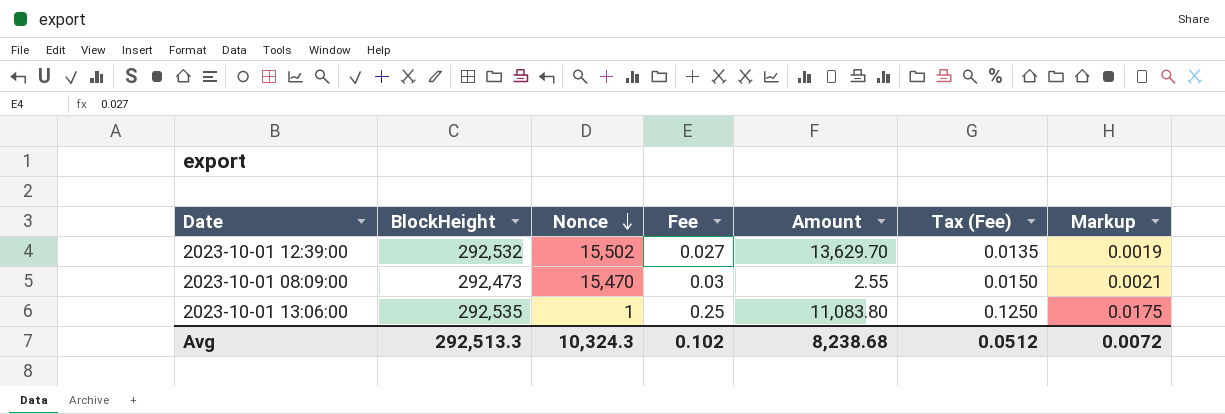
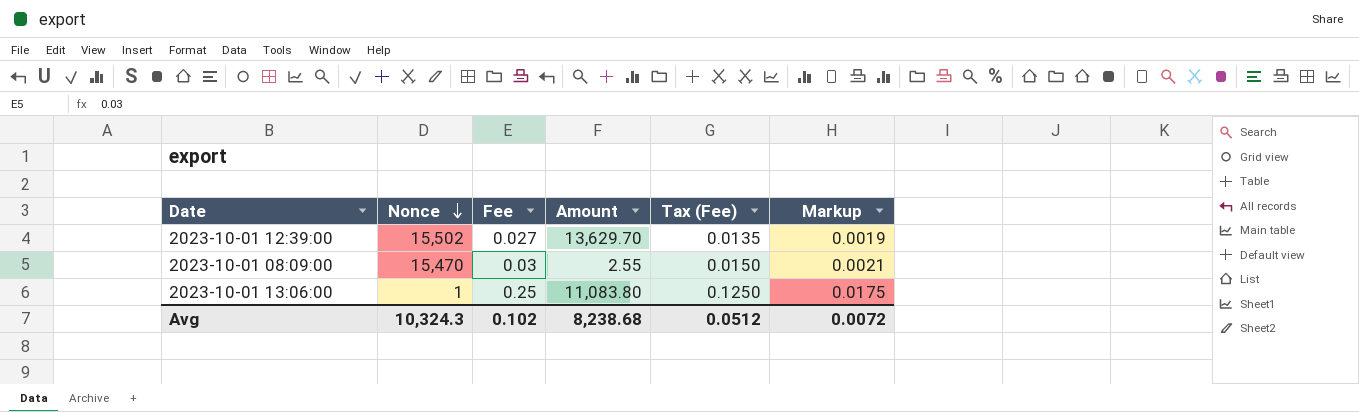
column BlockHeight | position: 2 -> none

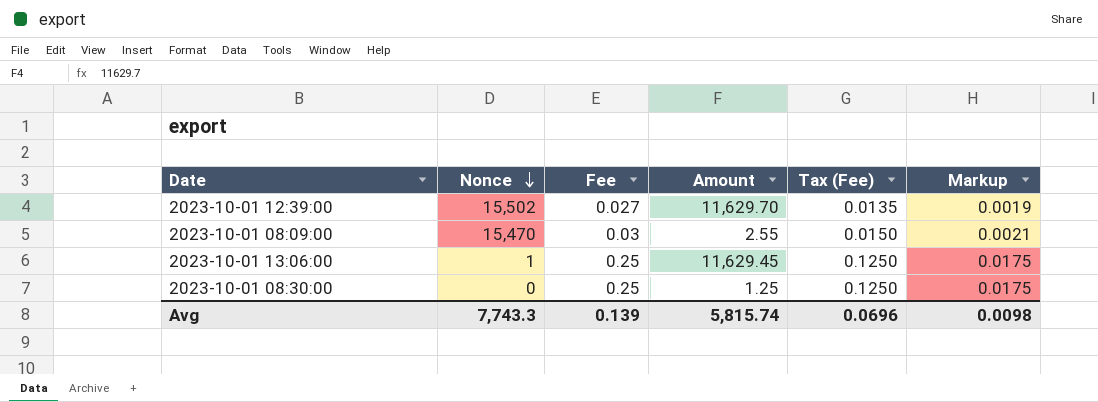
2023-10-01 12:39:00 | Amount: 13,629.70 -> 11,629.70
2023-10-01 13:06:00 | Amount: 11,083.80 -> 11,629.45
row 2023-10-01 08:30:00: none -> 0 | 0.25 | 1.25 | 0.1250 | 0.0175
Avg | Nonce: 10,324.3 -> 7,743.3
Avg | Fee: 0.102 -> 0.139
Avg | Amount: 8,238.68 -> 5,815.74
Avg | Tax (Fee): 0.0512 -> 0.0696
Avg | Markup: 0.0072 -> 0.0098

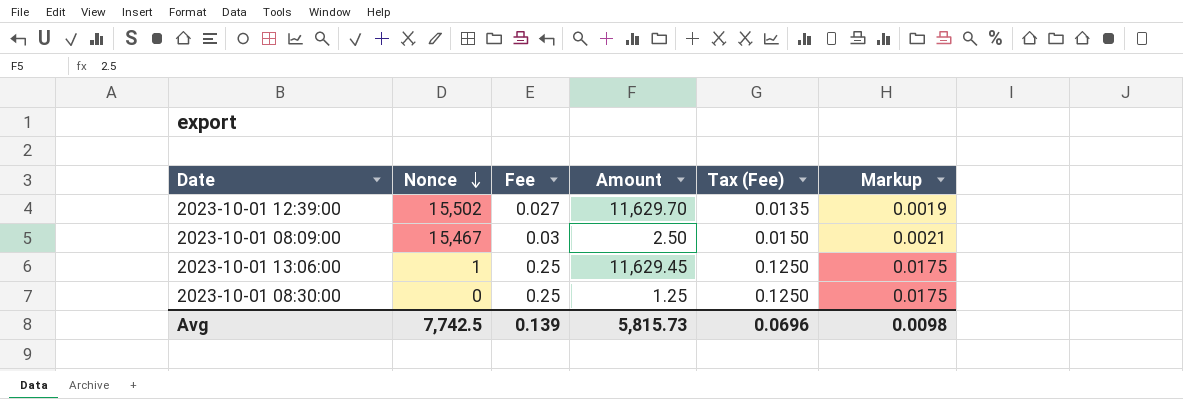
2023-10-01 08:09:00 | Nonce: 15,470 -> 15,467
2023-10-01 08:09:00 | Amount: 2.55 -> 2.50
Avg | Nonce: 7,743.3 -> 7,742.5
Avg | Amount: 5,815.74 -> 5,815.73

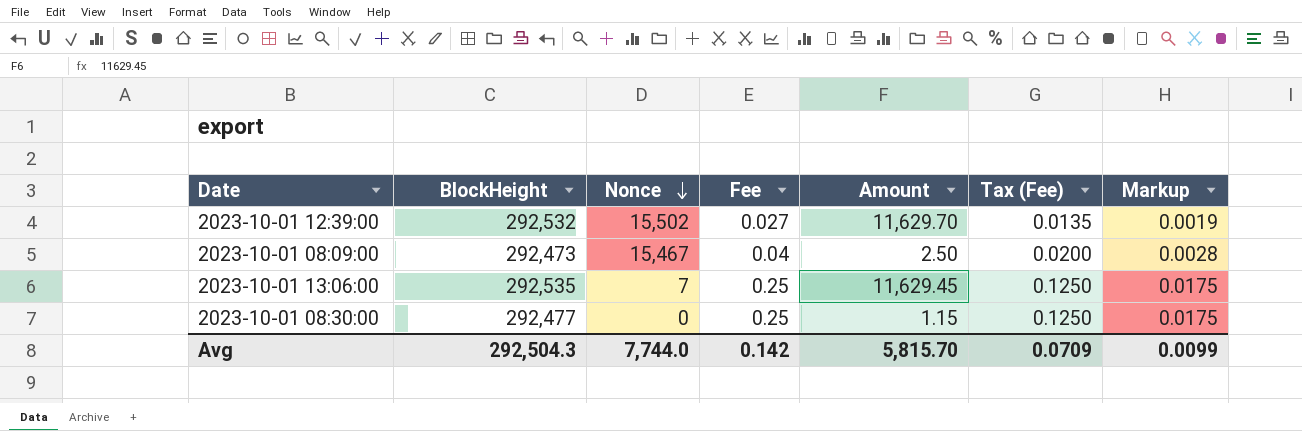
column BlockHeight | position: none -> 2
2023-10-01 08:09:00 | Fee: 0.03 -> 0.04
2023-10-01 08:09:00 | Tax (Fee): 0.0150 -> 0.0200
2023-10-01 08:09:00 | Markup: 0.0021 -> 0.0028
2023-10-01 13:06:00 | Nonce: 1 -> 7
2023-10-01 08:30:00 | Amount: 1.25 -> 1.15
Avg | Nonce: 7,742.5 -> 7,744.0
Avg | Fee: 0.139 -> 0.142
Avg | Amount: 5,815.73 -> 5,815.70
Avg | Tax (Fee): 0.0696 -> 0.0709
Avg | Markup: 0.0098 -> 0.0099

